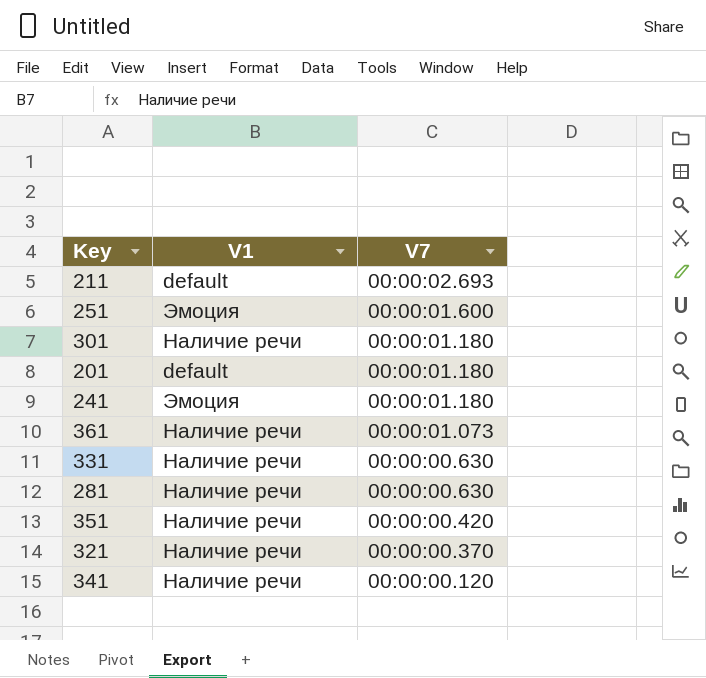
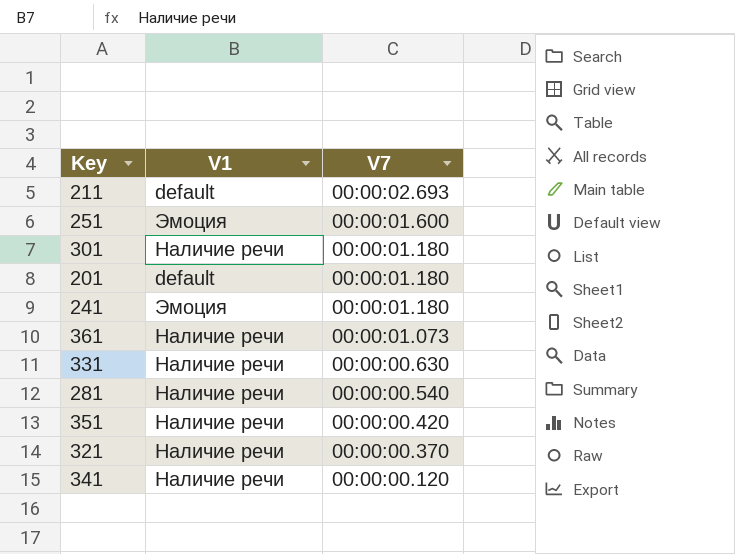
281 | V7: 00:00:00.630 -> 00:00:00.540

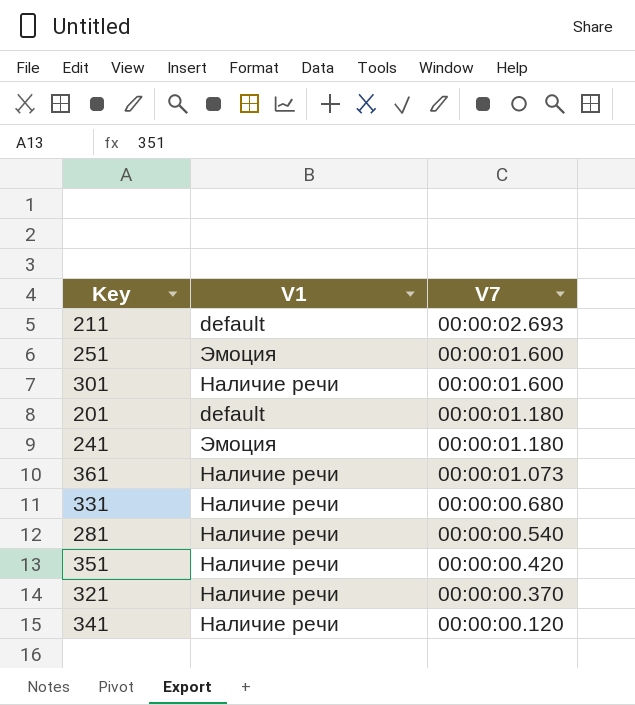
301 | V7: 00:00:01.180 -> 00:00:01.600
331 | V7: 00:00:00.630 -> 00:00:00.680

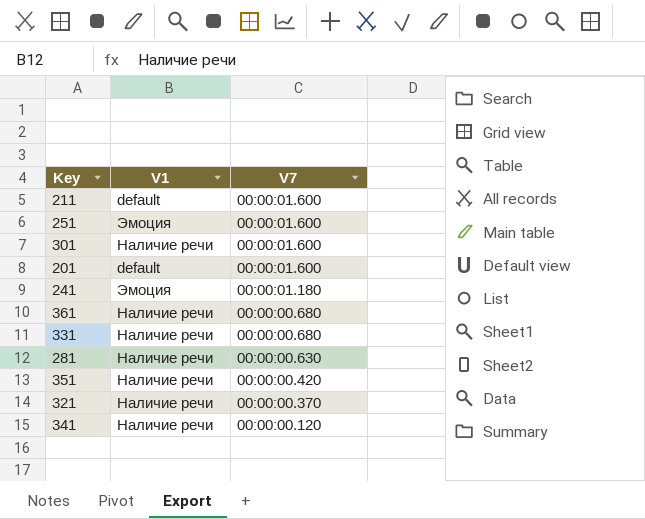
211 | V7: 00:00:02.693 -> 00:00:01.600
201 | V7: 00:00:01.180 -> 00:00:01.600
361 | V7: 00:00:01.073 -> 00:00:00.680
281 | V7: 00:00:00.540 -> 00:00:00.630

